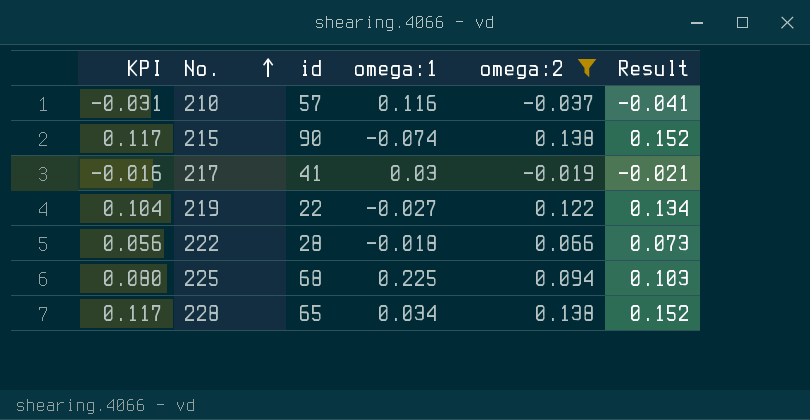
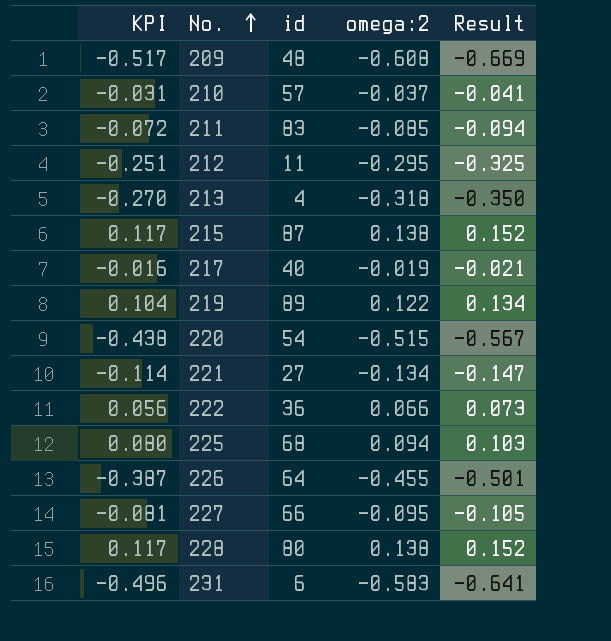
filter: omega:2 >= -0.037 -> none
column omega:1 | position: 4 -> none
215 | id: 90 -> 87
217 | id: 41 -> 40
219 | id: 22 -> 89
222 | id: 28 -> 36
228 | id: 65 -> 80

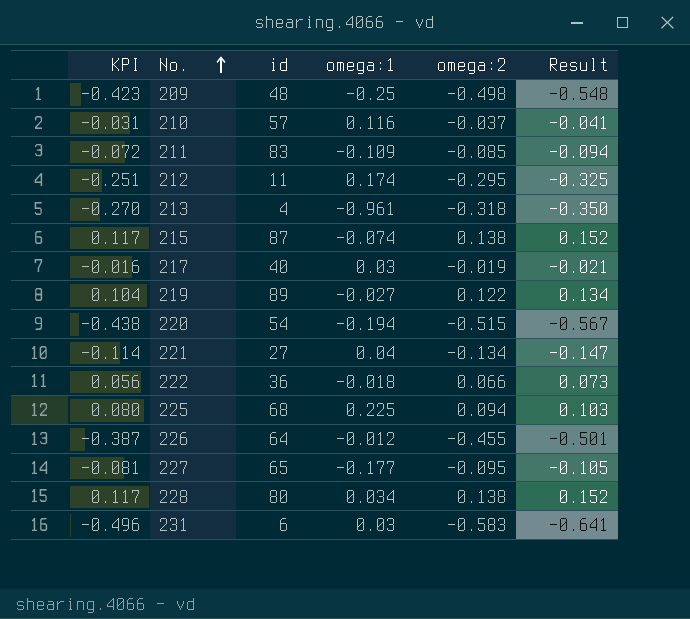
column omega:1 | position: none -> 4
209 | KPI: -0.517 -> -0.423
209 | omega:2: -0.608 -> -0.498
209 | Result: -0.669 -> -0.548
227 | id: 66 -> 65

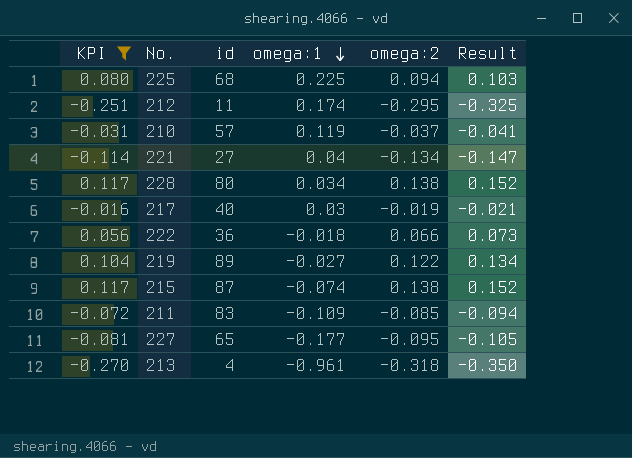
filter: none -> KPI >= -0.270
row order: No. ascending -> omega:1 descending
210 | omega:1: 0.116 -> 0.119

